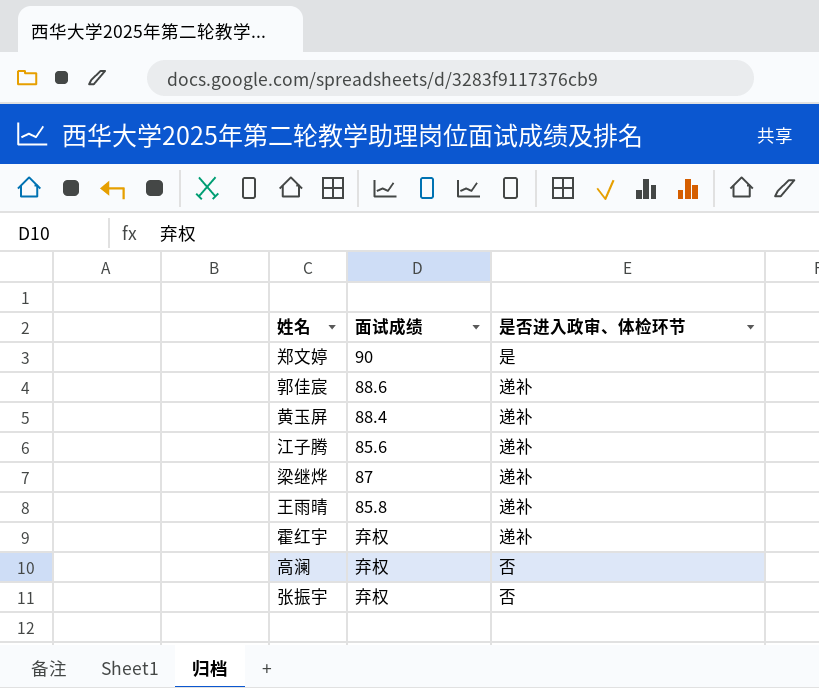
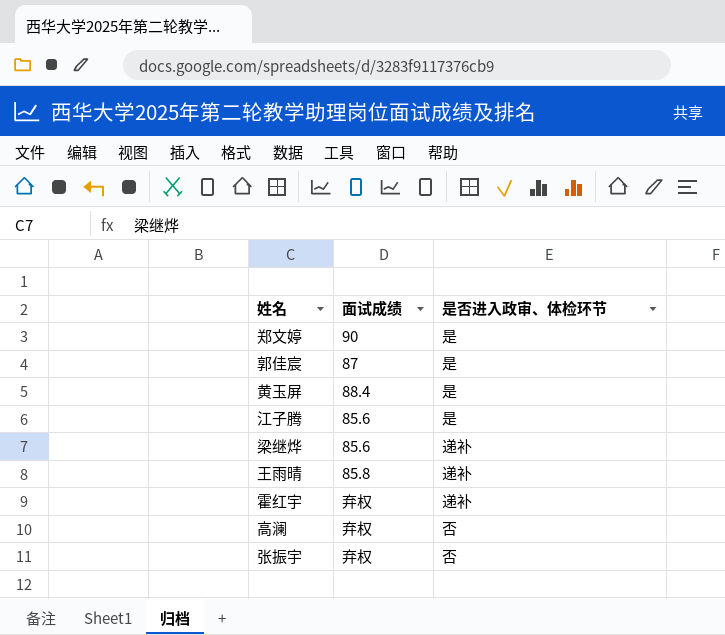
郭佳宸 | 面试成绩: 88.6 -> 87
郭佳宸 | 是否进入政审、体检环节: 递补 -> 是
黄玉屏 | 是否进入政审、体检环节: 递补 -> 是
江子腾 | 是否进入政审、体检环节: 递补 -> 是
梁继烨 | 面试成绩: 87 -> 85.6

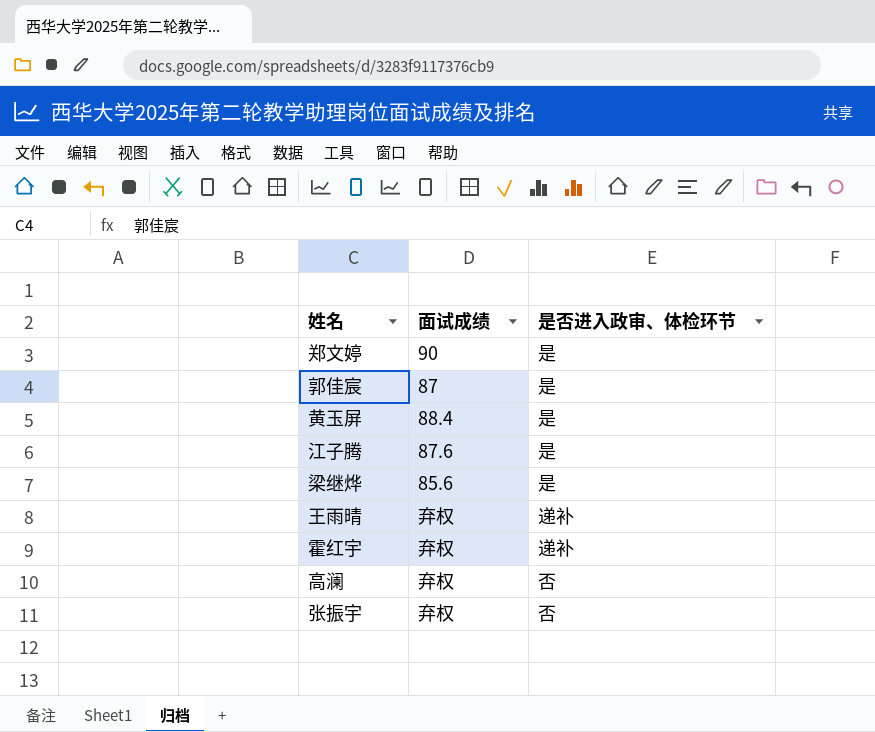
江子腾 | 面试成绩: 85.6 -> 87.6
梁继烨 | 是否进入政审、体检环节: 递补 -> 是
王雨晴 | 面试成绩: 85.8 -> 弃权

